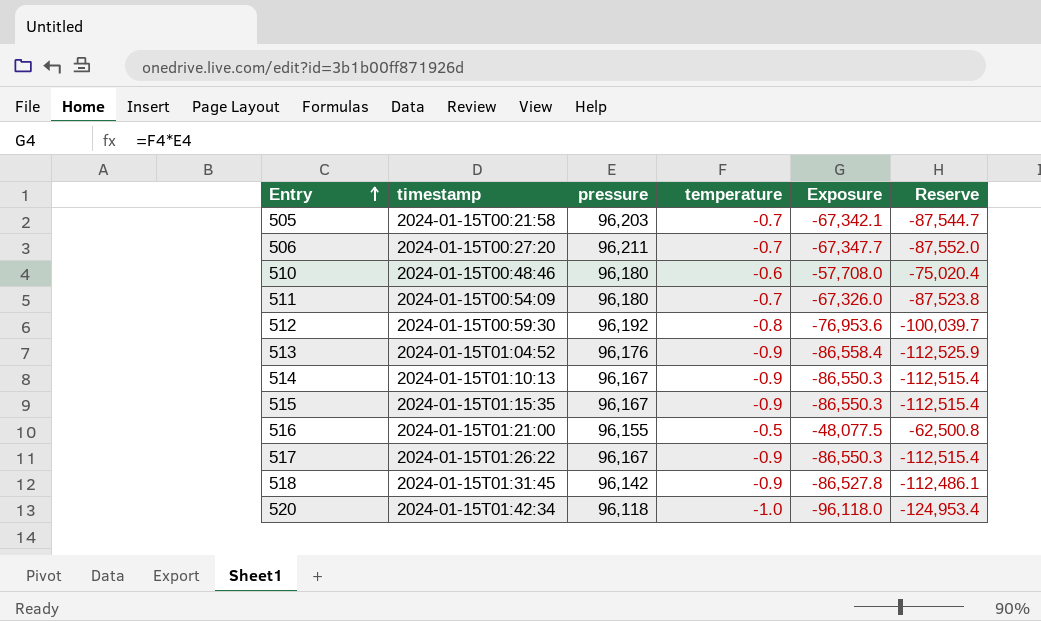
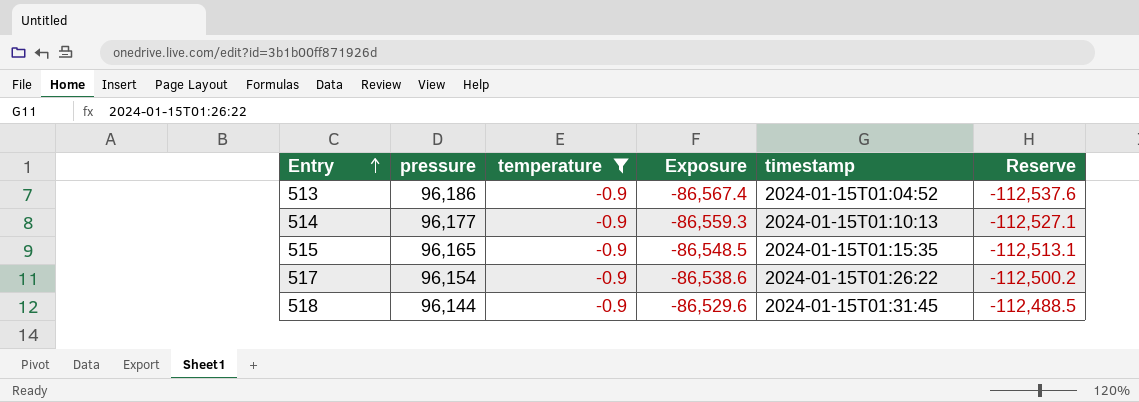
filter: none -> temperature = -0.9
column timestamp | position: 2 -> 5
513 | pressure: 96,176 -> 96,186
513 | Exposure: -86,558.4 -> -86,567.4
513 | Reserve: -112,525.9 -> -112,537.6
514 | pressure: 96,167 -> 96,177
514 | Exposure: -86,550.3 -> -86,559.3
514 | Reserve: -112,515.4 -> -112,527.1
515 | pressure: 96,167 -> 96,165
515 | Exposure: -86,550.3 -> -86,548.5
515 | Reserve: -112,515.4 -> -112,513.1
517 | pressure: 96,167 -> 96,154
517 | Exposure: -86,550.3 -> -86,538.6
517 | Reserve: -112,515.4 -> -112,500.2
518 | pressure: 96,142 -> 96,144
518 | Exposure: -86,527.8 -> -86,529.6
518 | Reserve: -112,486.1 -> -112,488.5

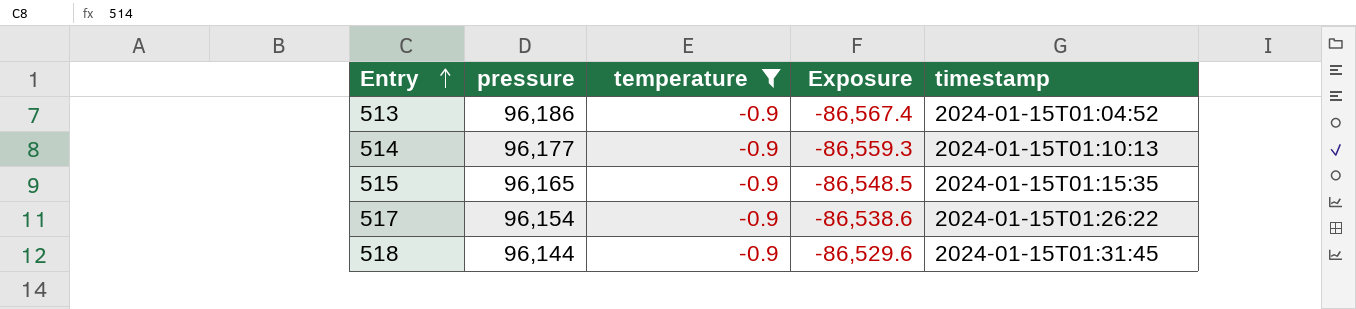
column Reserve | formula: [Exposure] * 1.3 -> none

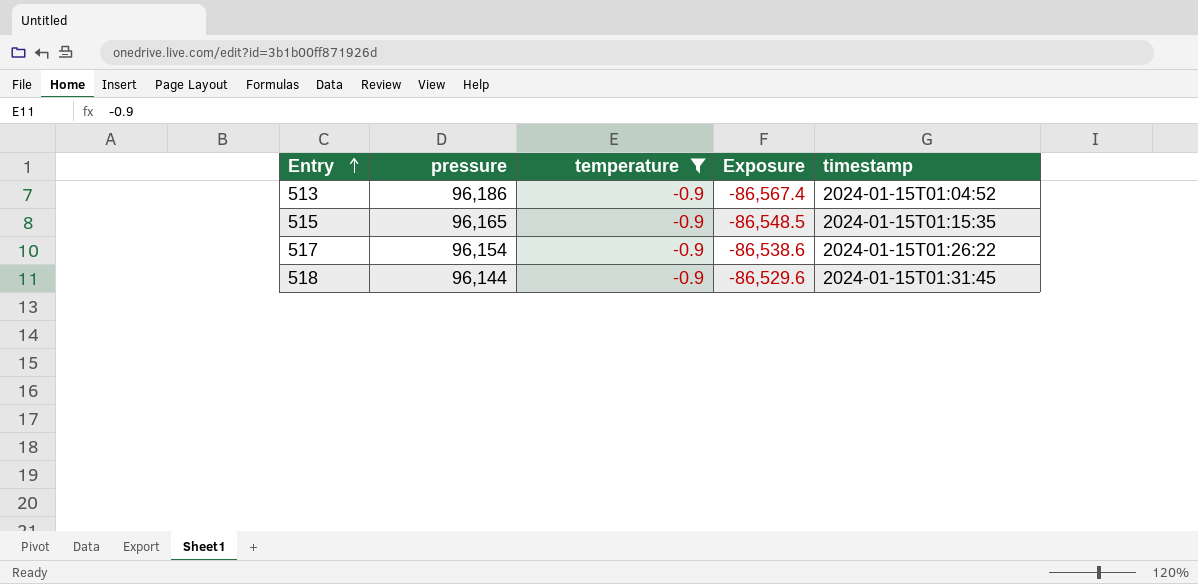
row 514: 96,177 | -0.9 | -86,559.3 | 2024-01-15T01:10:13 -> none

